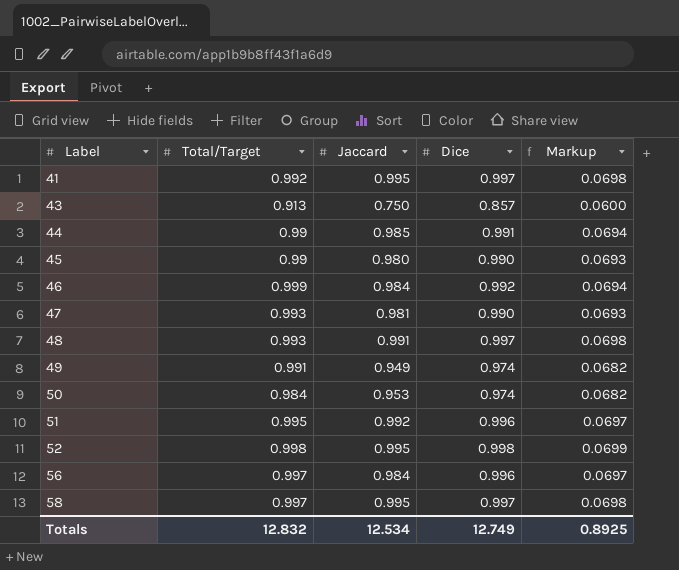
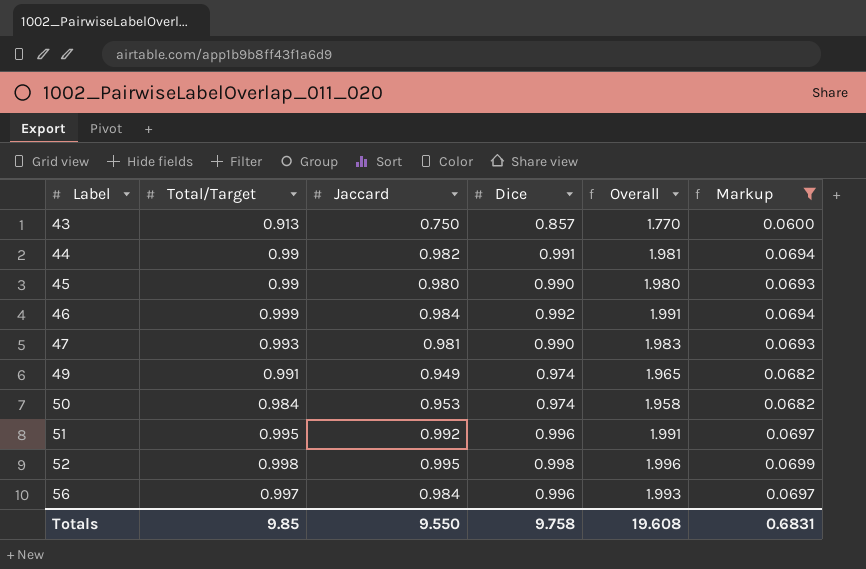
filter: none -> Markup != 0.0698
column Overall | formula: none -> [Total/Target] + [Dice]
44 | Jaccard: 0.985 -> 0.982
Totals | Total/Target: 12.832 -> 9.85
Totals | Jaccard: 12.534 -> 9.550
Totals | Dice: 12.749 -> 9.758
Totals | Markup: 0.8925 -> 0.6831

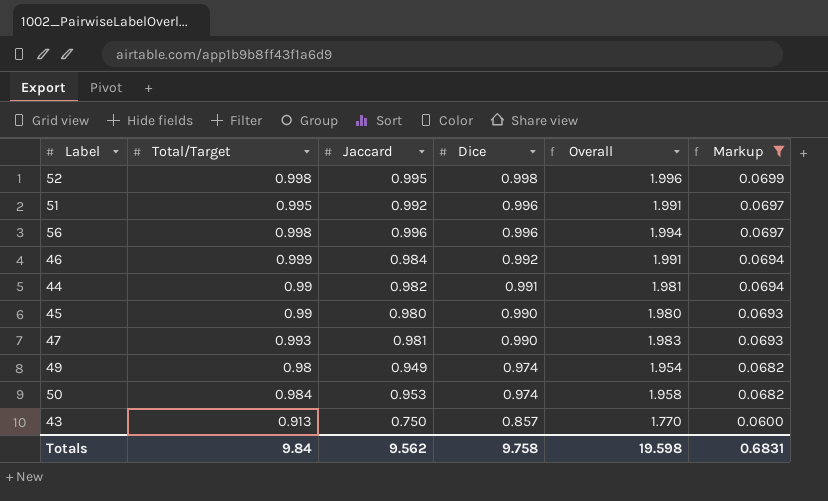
row order: Label ascending -> Dice descending
56 | Total/Target: 0.997 -> 0.998
56 | Jaccard: 0.984 -> 0.996
56 | Overall: 1.993 -> 1.994
49 | Total/Target: 0.991 -> 0.98
49 | Overall: 1.965 -> 1.954
Totals | Total/Target: 9.85 -> 9.84
Totals | Jaccard: 9.550 -> 9.562
Totals | Overall: 19.608 -> 19.598

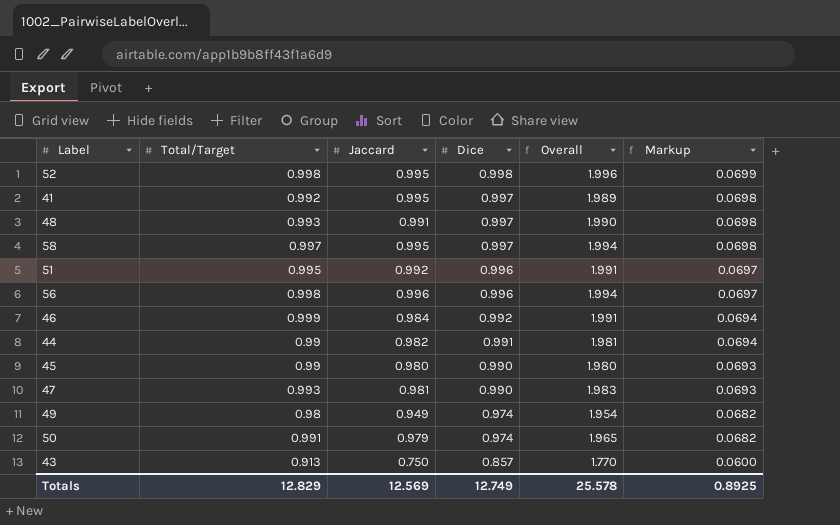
filter: Markup != 0.0698 -> none
50 | Total/Target: 0.984 -> 0.991
50 | Jaccard: 0.953 -> 0.979
50 | Overall: 1.958 -> 1.965
Totals | Total/Target: 9.84 -> 12.829
Totals | Jaccard: 9.562 -> 12.569
Totals | Dice: 9.758 -> 12.749
Totals | Overall: 19.598 -> 25.578
Totals | Markup: 0.6831 -> 0.8925

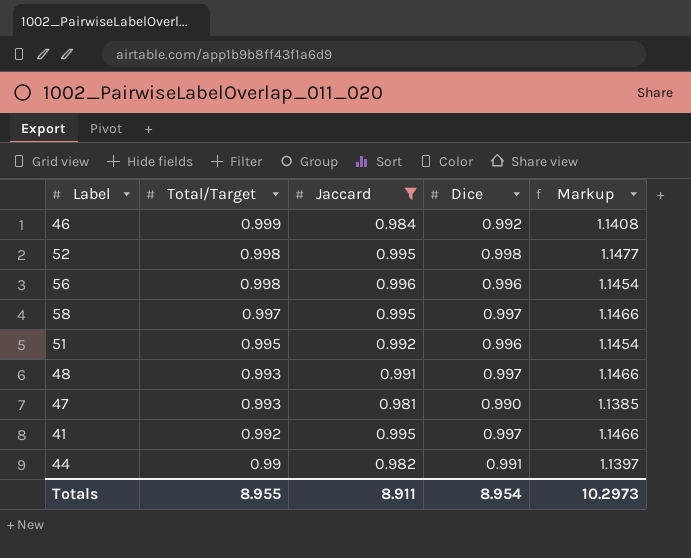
filter: none -> Jaccard >= 0.981
row order: Dice descending -> Total/Target descending
column Overall | formula: [Total/Target] + [Dice] -> none
column Markup | formula: [Dice] * 0.07 -> [Dice] * 1.15
Totals | Total/Target: 12.829 -> 8.955
Totals | Jaccard: 12.569 -> 8.911
Totals | Dice: 12.749 -> 8.954
Totals | Markup: 0.8925 -> 10.2973

